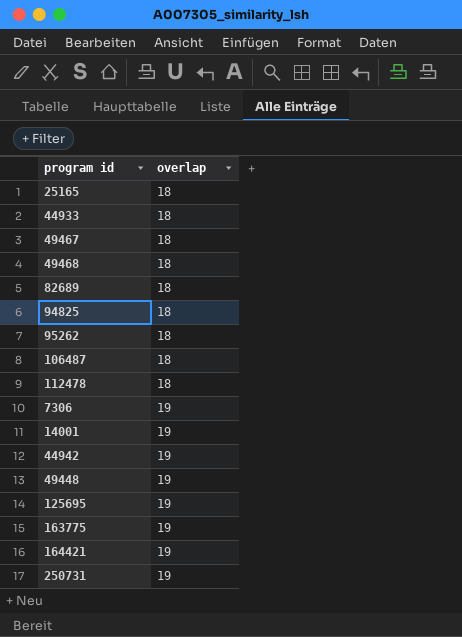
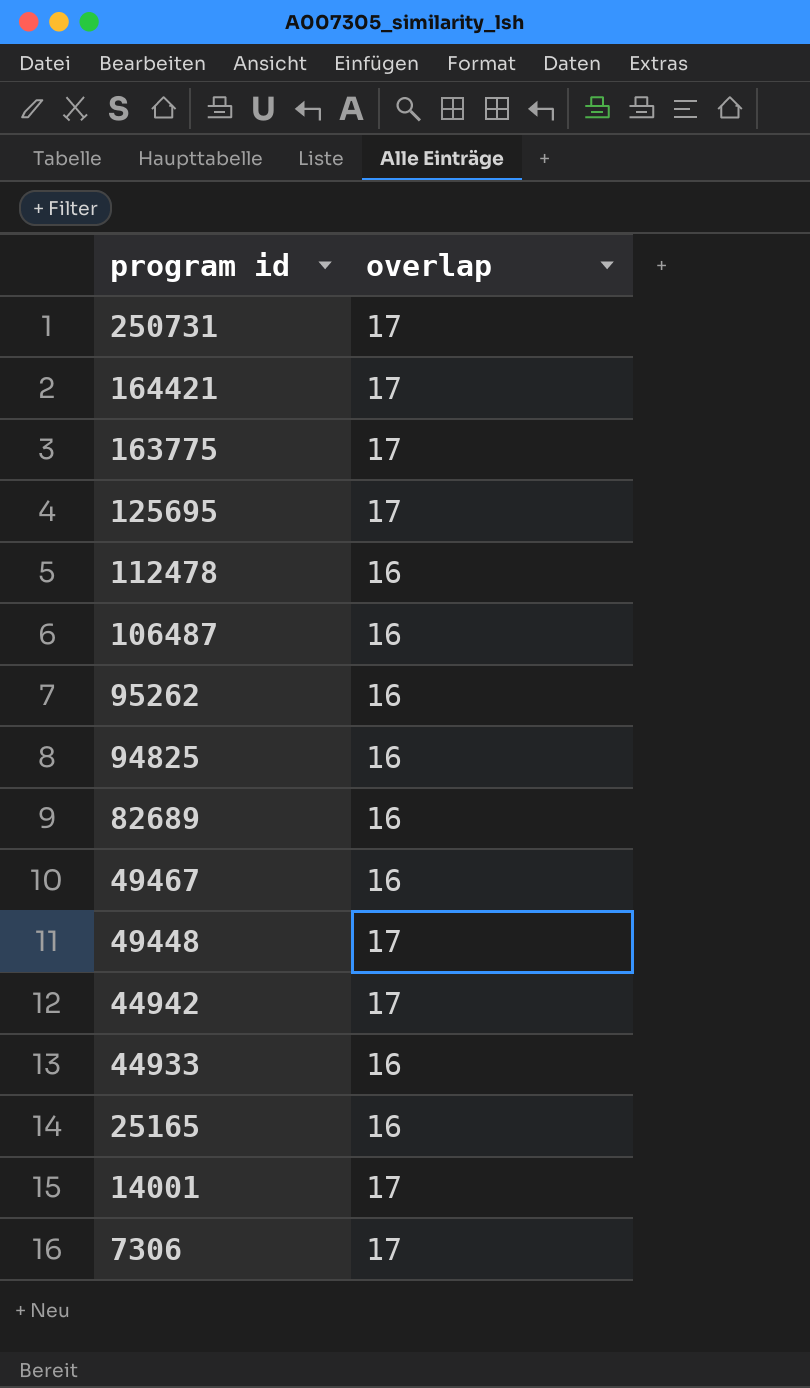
row order: overlap ascending -> program id descending
row 49468: 18 -> none
250731 | overlap: 19 -> 17
164421 | overlap: 19 -> 17
163775 | overlap: 19 -> 17
125695 | overlap: 19 -> 17
112478 | overlap: 18 -> 16
106487 | overlap: 18 -> 16
95262 | overlap: 18 -> 16
94825 | overlap: 18 -> 16
82689 | overlap: 18 -> 16
49467 | overlap: 18 -> 16
49448 | overlap: 19 -> 17
44942 | overlap: 19 -> 17
44933 | overlap: 18 -> 16
25165 | overlap: 18 -> 16
14001 | overlap: 19 -> 17
7306 | overlap: 19 -> 17

